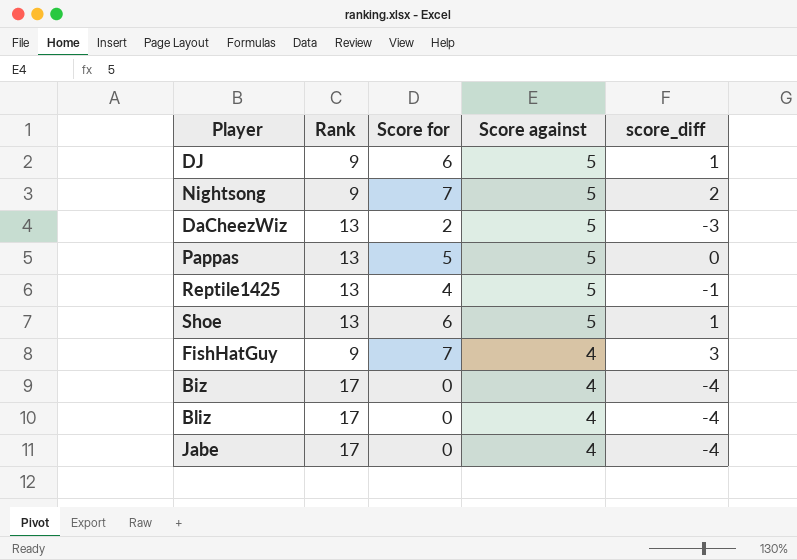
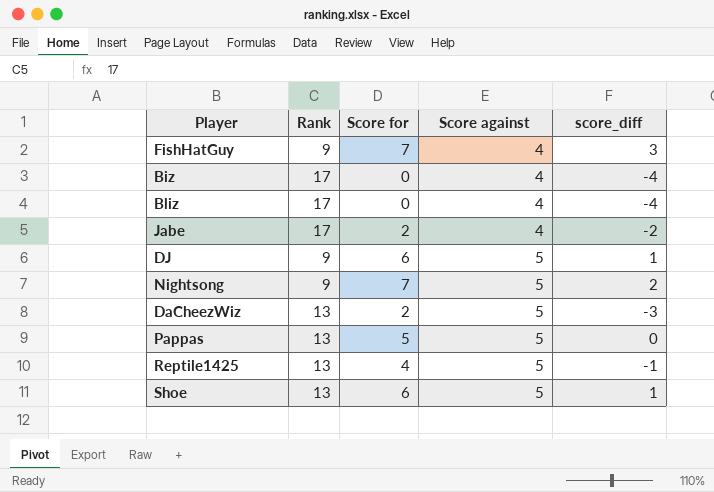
row order: Score against descending -> Score against ascending
Jabe | Score for: 0 -> 2
Jabe | score_diff: -4 -> -2

